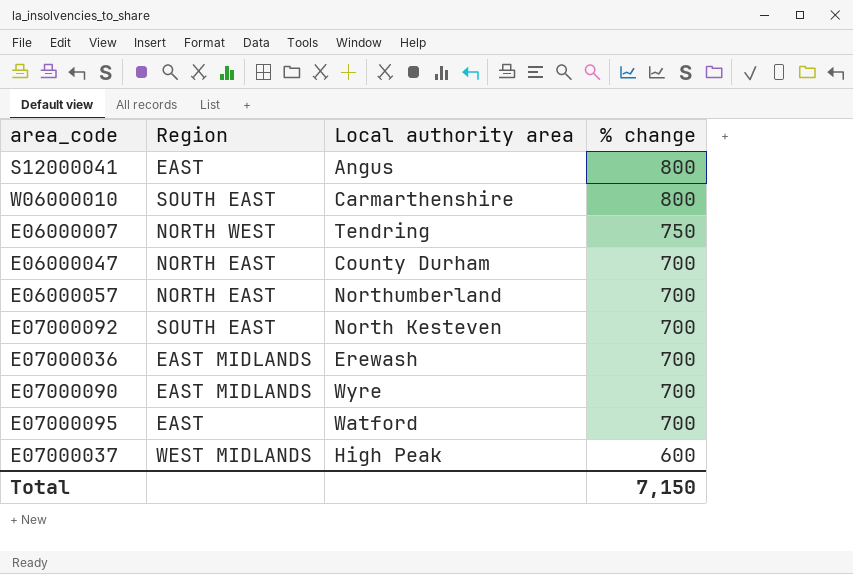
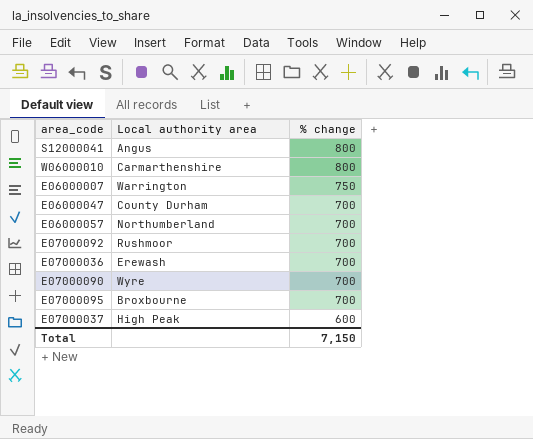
column Region | position: 2 -> none
E06000007 | Local authority area: Tendring -> Warrington
E07000092 | Local authority area: North Kesteven -> Rushmoor
E07000095 | Local authority area: Watford -> Broxbourne

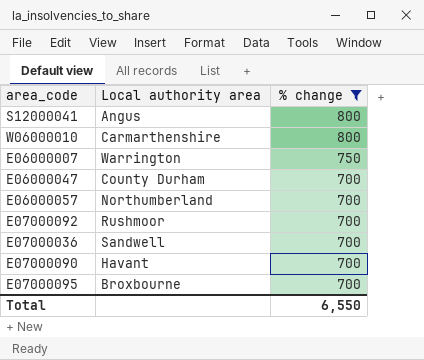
filter: none -> % change != 600
E07000036 | Local authority area: Erewash -> Sandwell
E07000090 | Local authority area: Wyre -> Havant
Total | % change: 7,150 -> 6,550

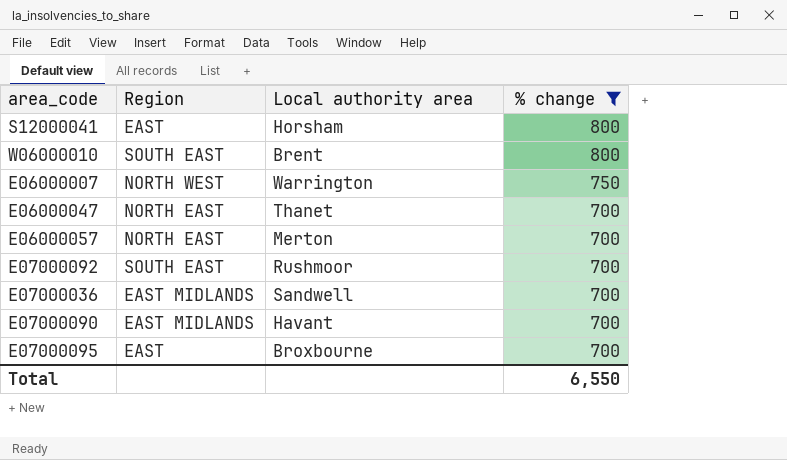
column Region | position: none -> 2
S12000041 | Local authority area: Angus -> Horsham
W06000010 | Local authority area: Carmarthenshire -> Brent
E06000047 | Local authority area: County Durham -> Thanet
E06000057 | Local authority area: Northumberland -> Merton

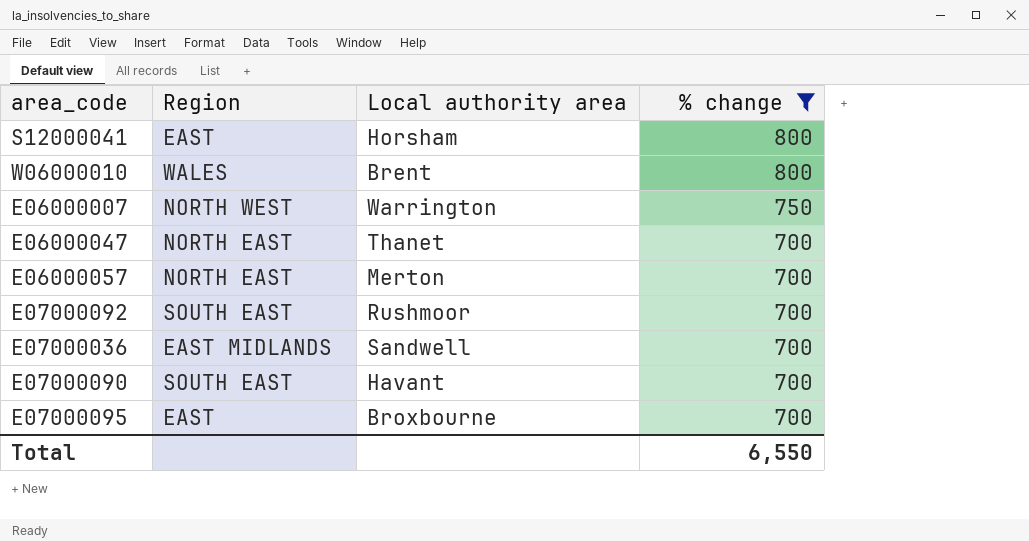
W06000010 | Region: SOUTH EAST -> WALES
E07000090 | Region: EAST MIDLANDS -> SOUTH EAST

